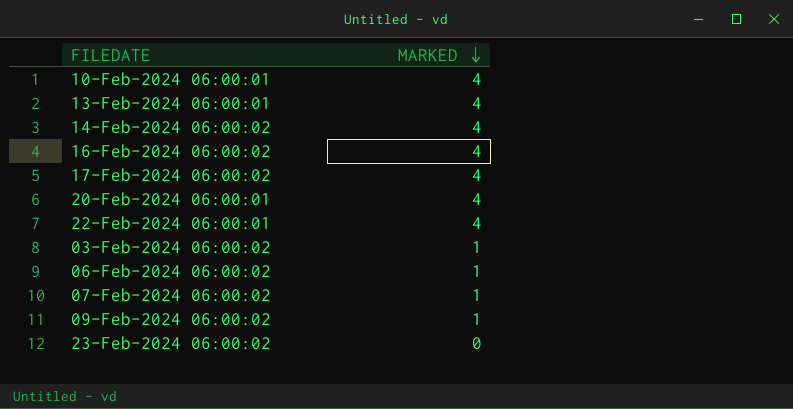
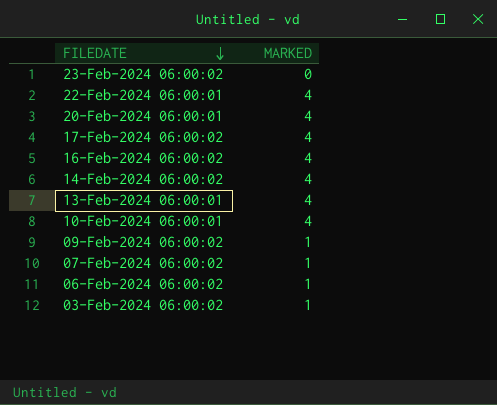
row order: MARKED descending -> FILEDATE descending

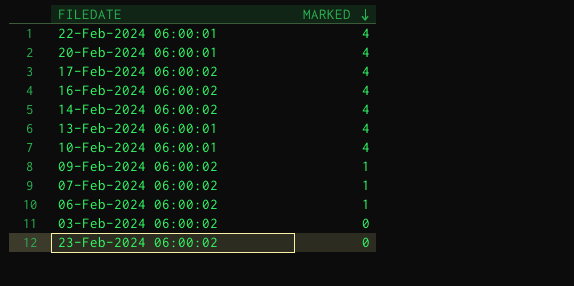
row order: FILEDATE descending -> MARKED descending
03-Feb-2024 06:00:02 | MARKED: 1 -> 0

